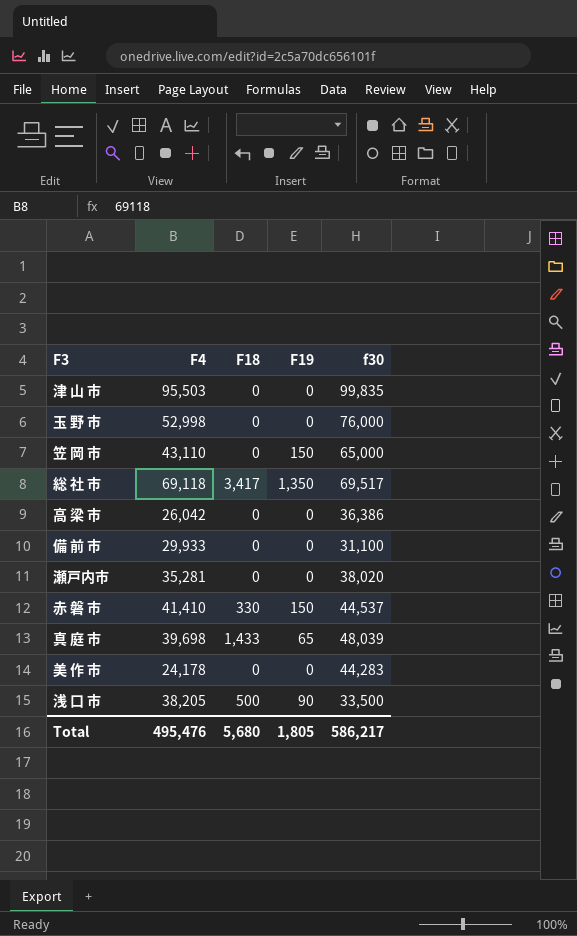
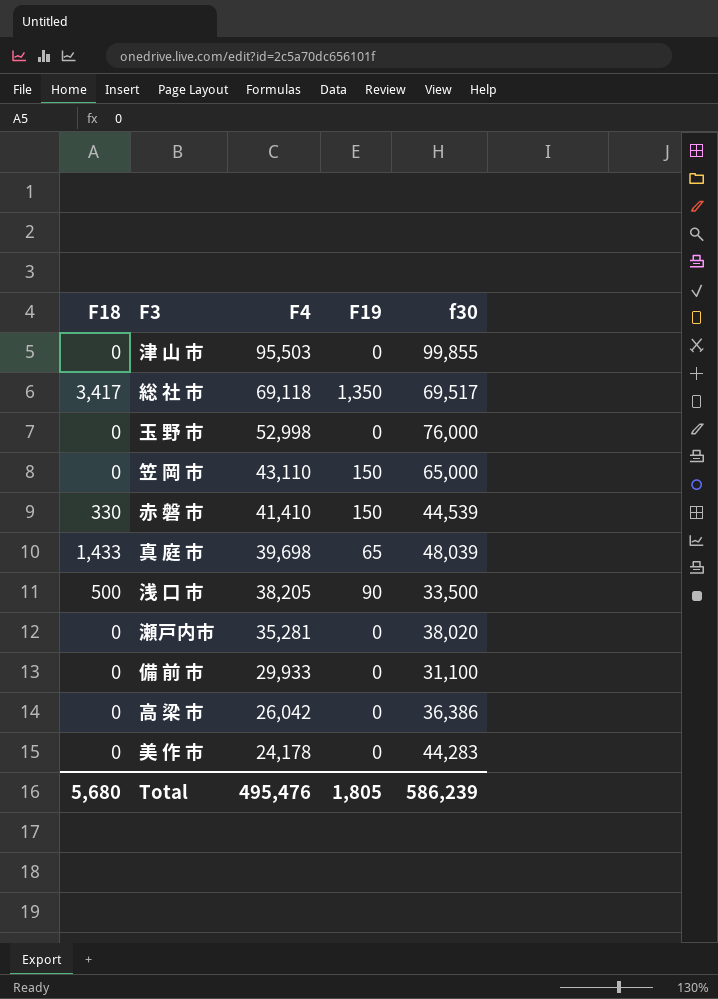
row order: none -> F4 descending
column F18 | position: 3 -> 1
津 山 市 | f30: 99,835 -> 99,855
赤 磐 市 | f30: 44,537 -> 44,539
Total | f30: 586,217 -> 586,239

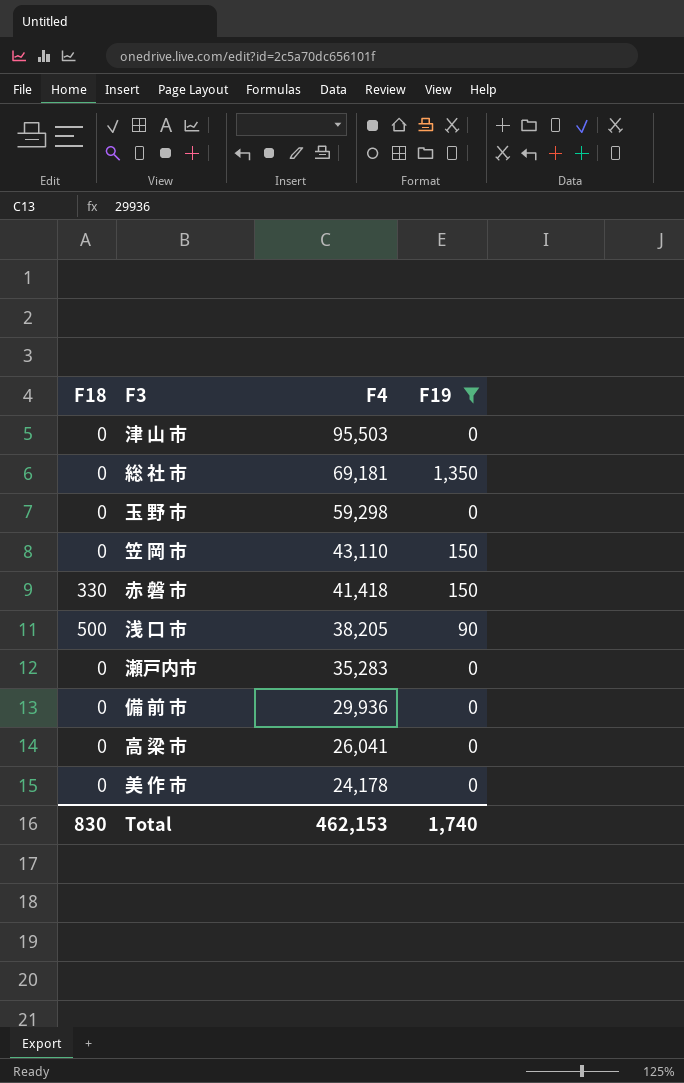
filter: none -> F19 != 65
column f30 | position: 5 -> none
総 社 市 | F18: 3,417 -> 0
総 社 市 | F4: 69,118 -> 69,181
玉 野 市 | F4: 52,998 -> 59,298
赤 磐 市 | F4: 41,410 -> 41,418
瀬戸内市 | F4: 35,281 -> 35,283
備 前 市 | F4: 29,933 -> 29,936
高 梁 市 | F4: 26,042 -> 26,041
Total | F18: 5,680 -> 830
Total | F4: 495,476 -> 462,153
Total | F19: 1,805 -> 1,740

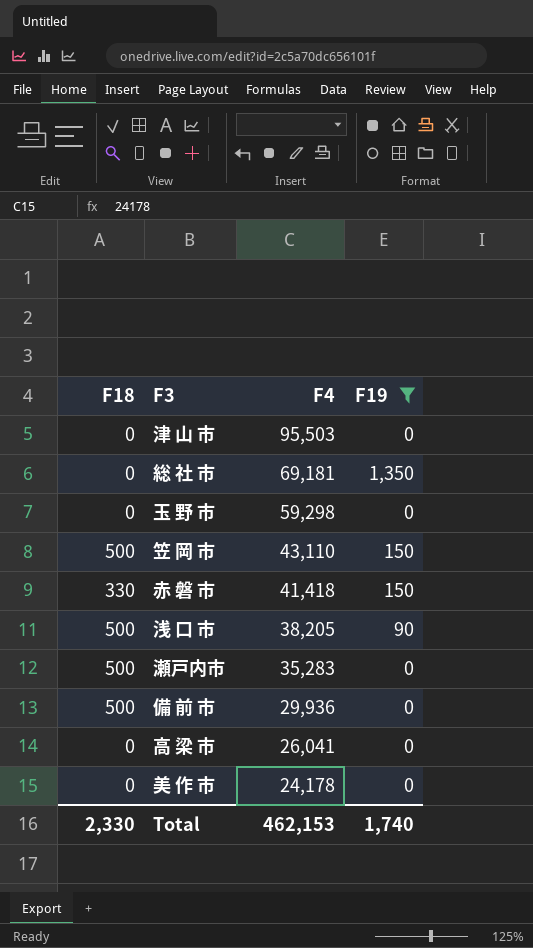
笠 岡 市 | F18: 0 -> 500
瀬戸内市 | F18: 0 -> 500
備 前 市 | F18: 0 -> 500
Total | F18: 830 -> 2,330

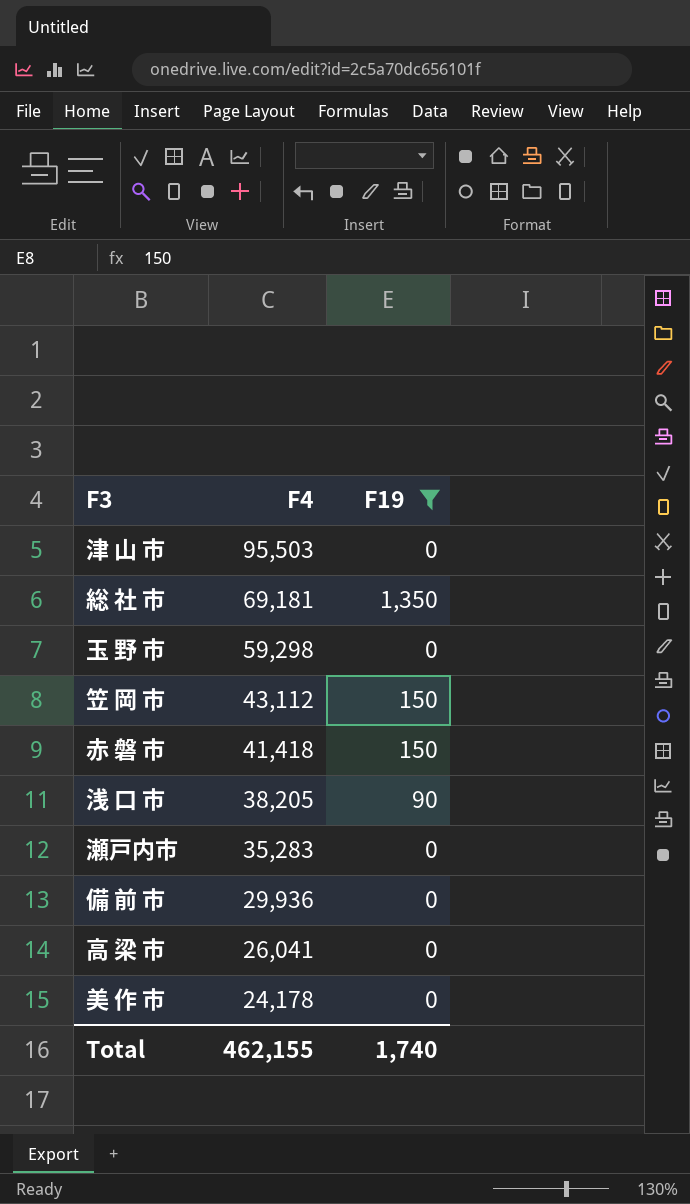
column F18 | position: 1 -> none
笠 岡 市 | F4: 43,110 -> 43,112
Total | F4: 462,153 -> 462,155

